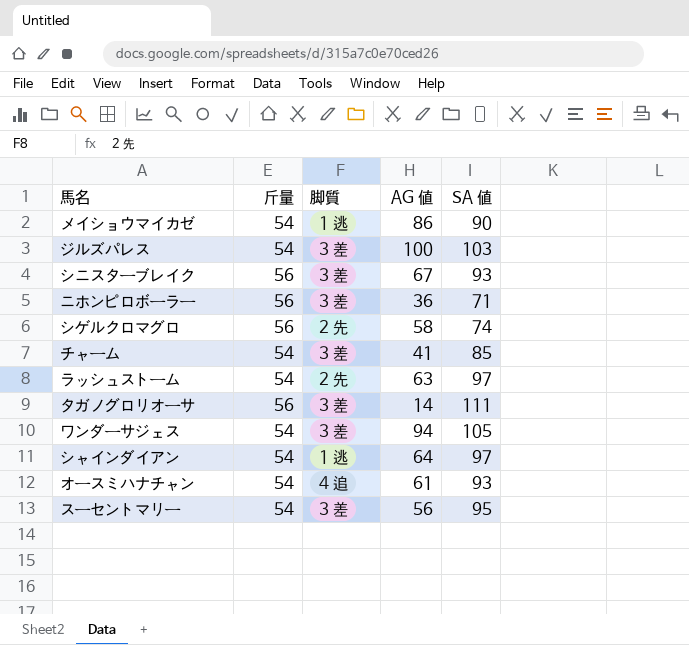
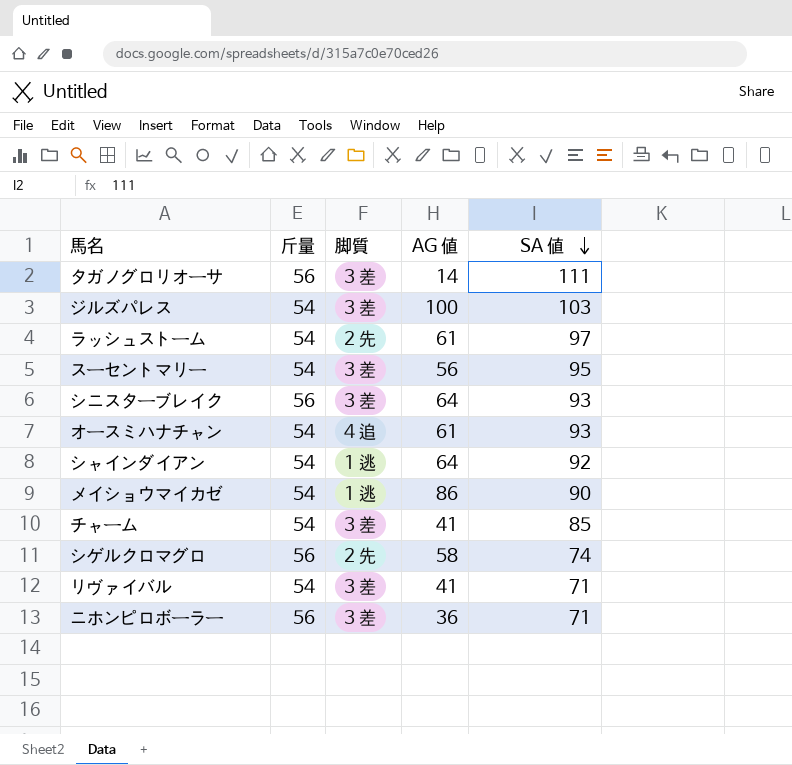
row order: none -> SA 値 descending
row ワンダーサジェス: 54 | 3 差 | 94 | 105 -> none
ラッシュストーム | AG 値: 63 -> 61
シニスターブレイク | AG 値: 67 -> 64
シャインダイアン | SA 値: 97 -> 92
row リヴァイバル: none -> 54 | 3 差 | 41 | 71

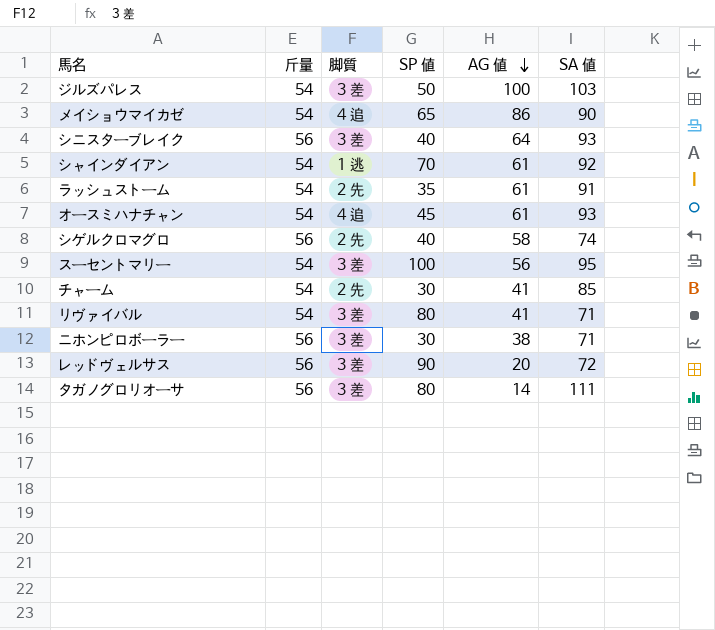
row order: SA 値 descending -> AG 値 descending
column SP 値 | position: none -> 4
メイショウマイカゼ | 脚質: 1 逃 -> 4 追
シャインダイアン | AG 値: 64 -> 61
ラッシュストーム | SA 値: 97 -> 91
チャーム | 脚質: 3 差 -> 2 先
ニホンピロボーラー | AG 値: 36 -> 38
row レッドヴェルサス: none -> 56 | 3 差 | 90 | 20 | 72

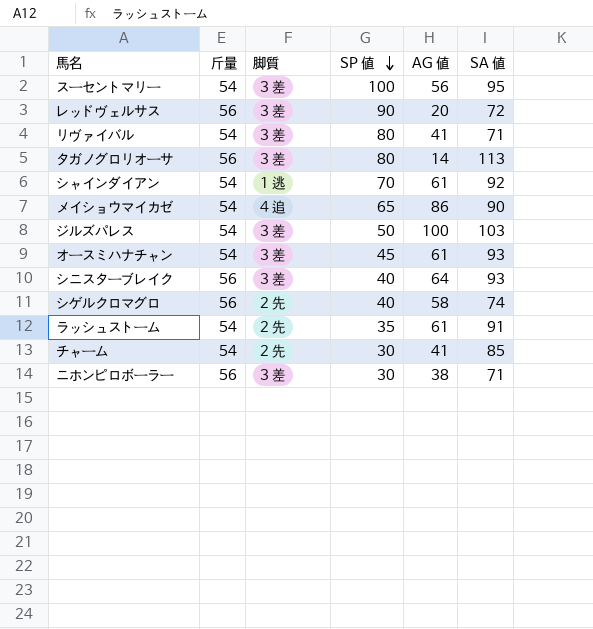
row order: AG 値 descending -> SP 値 descending
タガノグロリオーサ | SA 値: 111 -> 113
オースミハナチャン | 脚質: 4 追 -> 3 差

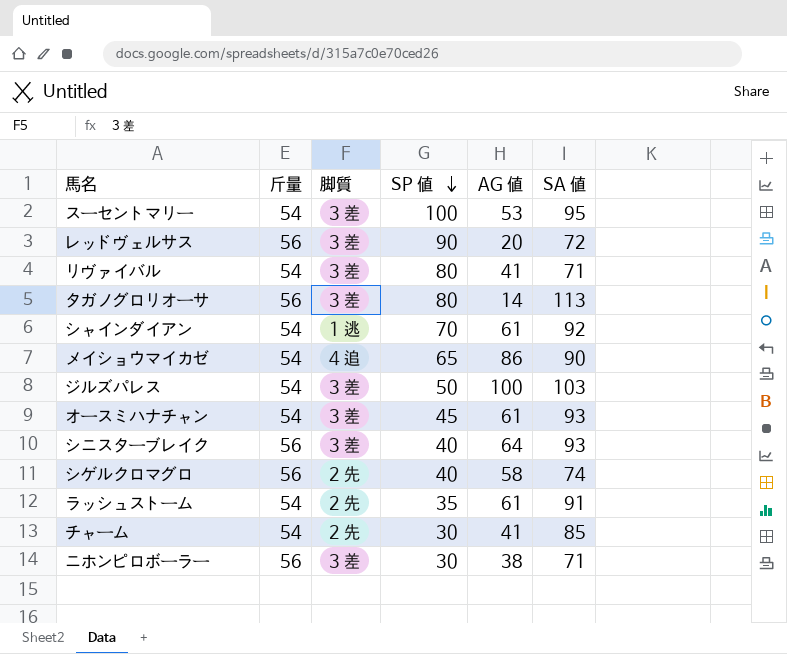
スーセントマリー | AG 値: 56 -> 53

